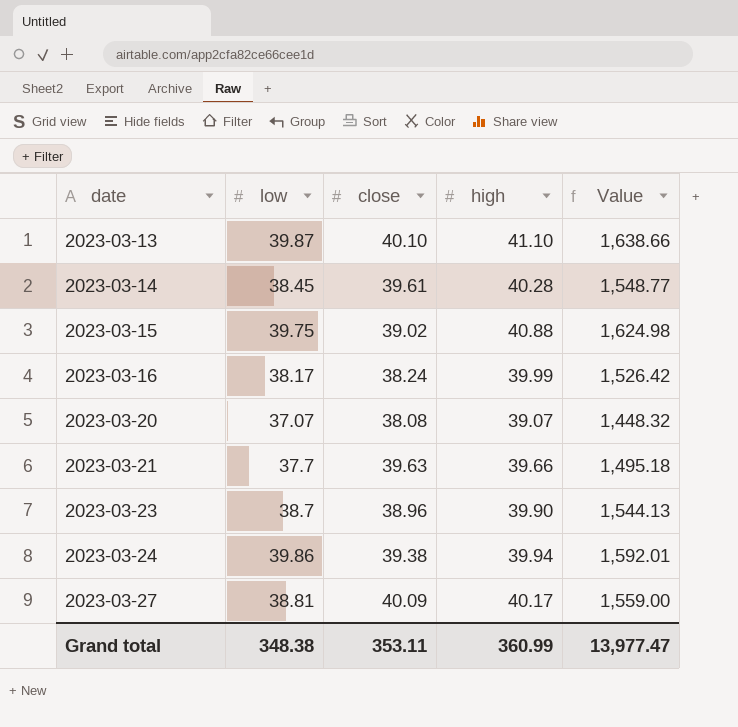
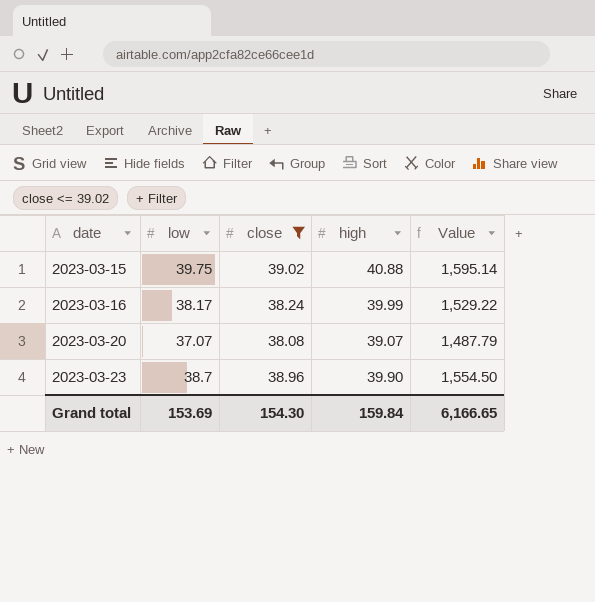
filter: none -> close <= 39.02
column Value | formula: [low] * [high] -> [close] * [high]
Grand total | low: 348.38 -> 153.69
Grand total | close: 353.11 -> 154.30
Grand total | high: 360.99 -> 159.84
Grand total | Value: 13,977.47 -> 6,166.65

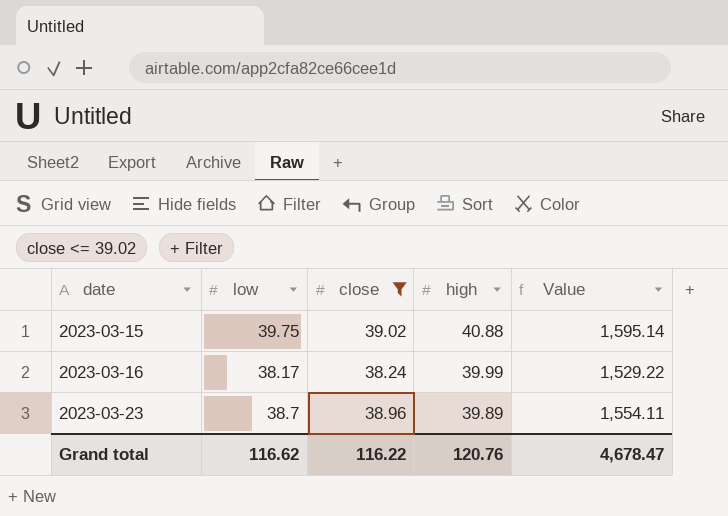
row 2023-03-20: 37.07 | 38.08 | 39.07 | 1,487.79 -> none
2023-03-23 | high: 39.90 -> 39.89
2023-03-23 | Value: 1,554.50 -> 1,554.11
Grand total | low: 153.69 -> 116.62
Grand total | close: 154.30 -> 116.22
Grand total | high: 159.84 -> 120.76
Grand total | Value: 6,166.65 -> 4,678.47

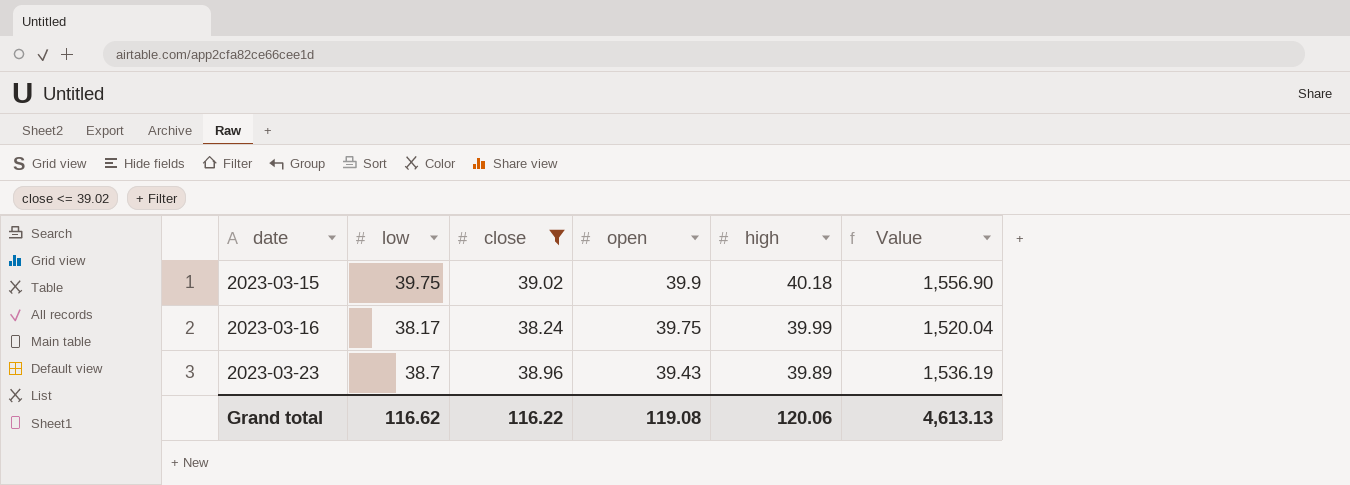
column open | position: none -> 4
column Value | formula: [close] * [high] -> [close] * [open]
2023-03-15 | high: 40.88 -> 40.18
Grand total | high: 120.76 -> 120.06
Grand total | Value: 4,678.47 -> 4,613.13

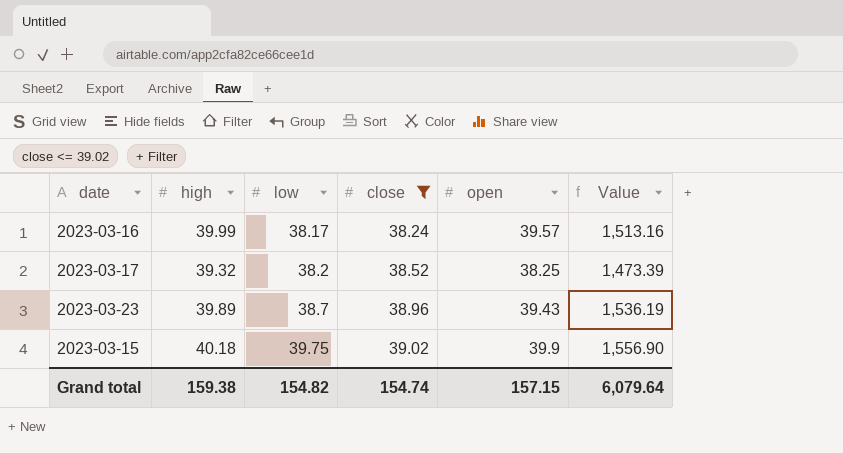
row order: date ascending -> low ascending
column high | position: 5 -> 2
2023-03-16 | open: 39.75 -> 39.57
2023-03-16 | Value: 1,520.04 -> 1,513.16
row 2023-03-17: none -> 39.32 | 38.2 | 38.52 | 38.25 | 1,473.39
Grand total | high: 120.06 -> 159.38
Grand total | low: 116.62 -> 154.82
Grand total | close: 116.22 -> 154.74
Grand total | open: 119.08 -> 157.15
Grand total | Value: 4,613.13 -> 6,079.64

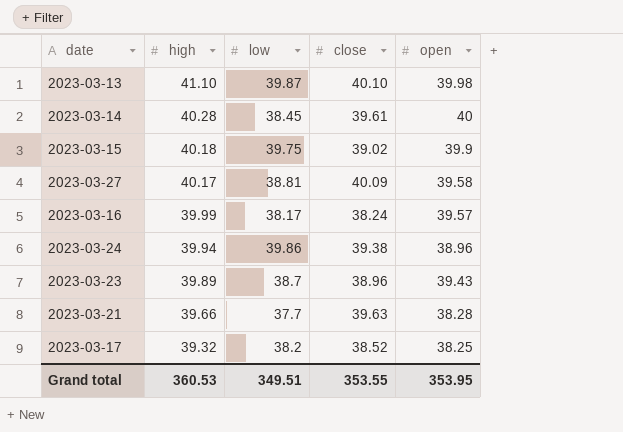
filter: close <= 39.02 -> none
row order: low ascending -> high descending
column Value | formula: [close] * [open] -> none
Grand total | high: 159.38 -> 360.53
Grand total | low: 154.82 -> 349.51
Grand total | close: 154.74 -> 353.55
Grand total | open: 157.15 -> 353.95

